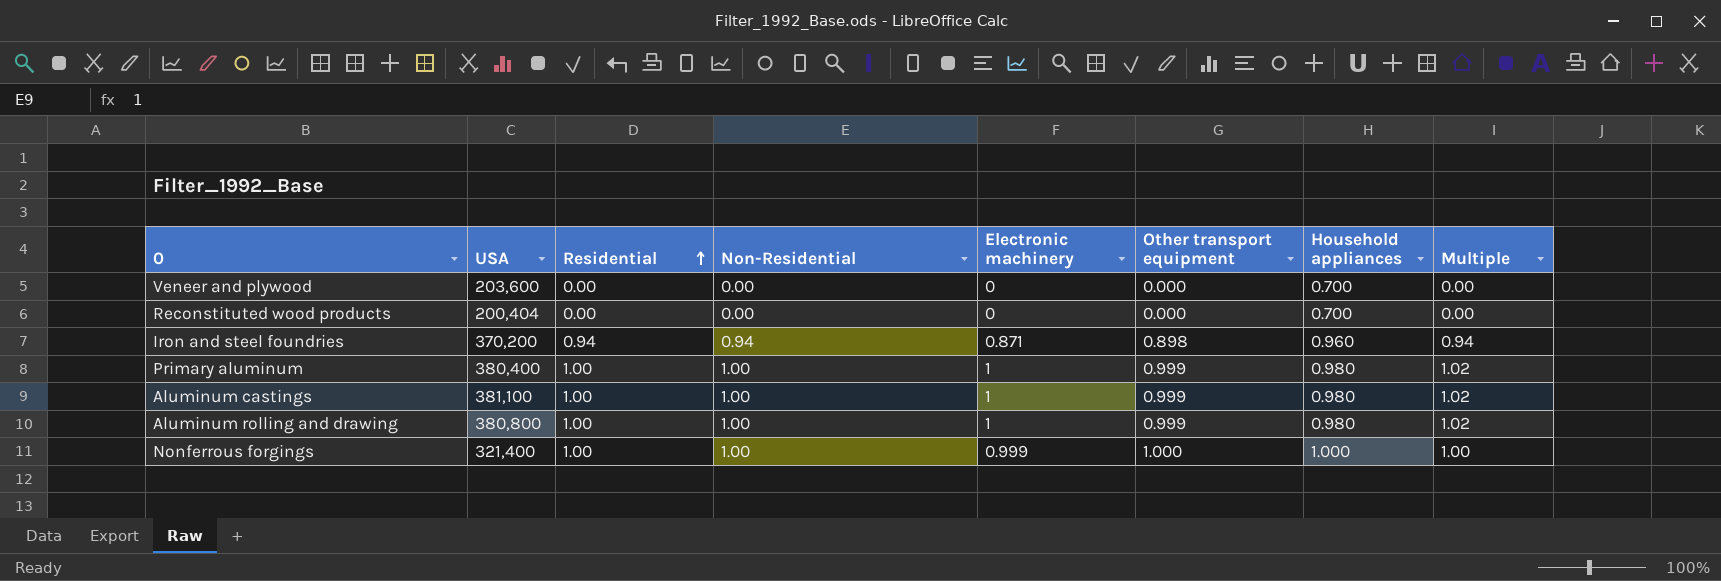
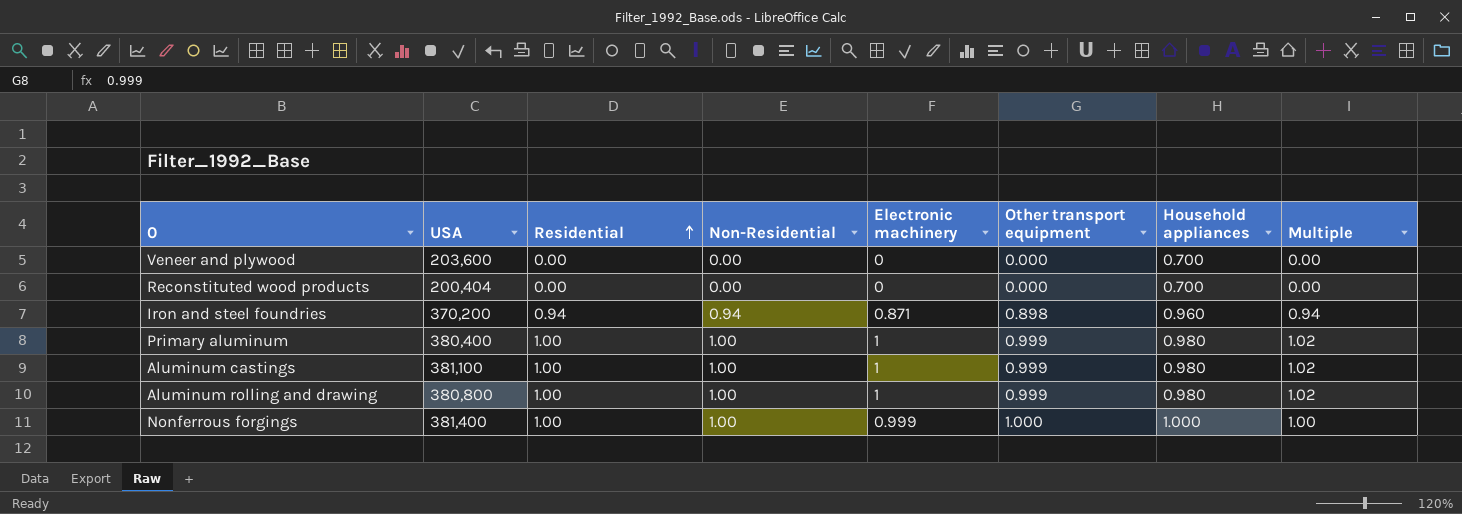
Nonferrous forgings | USA: 321,400 -> 381,400

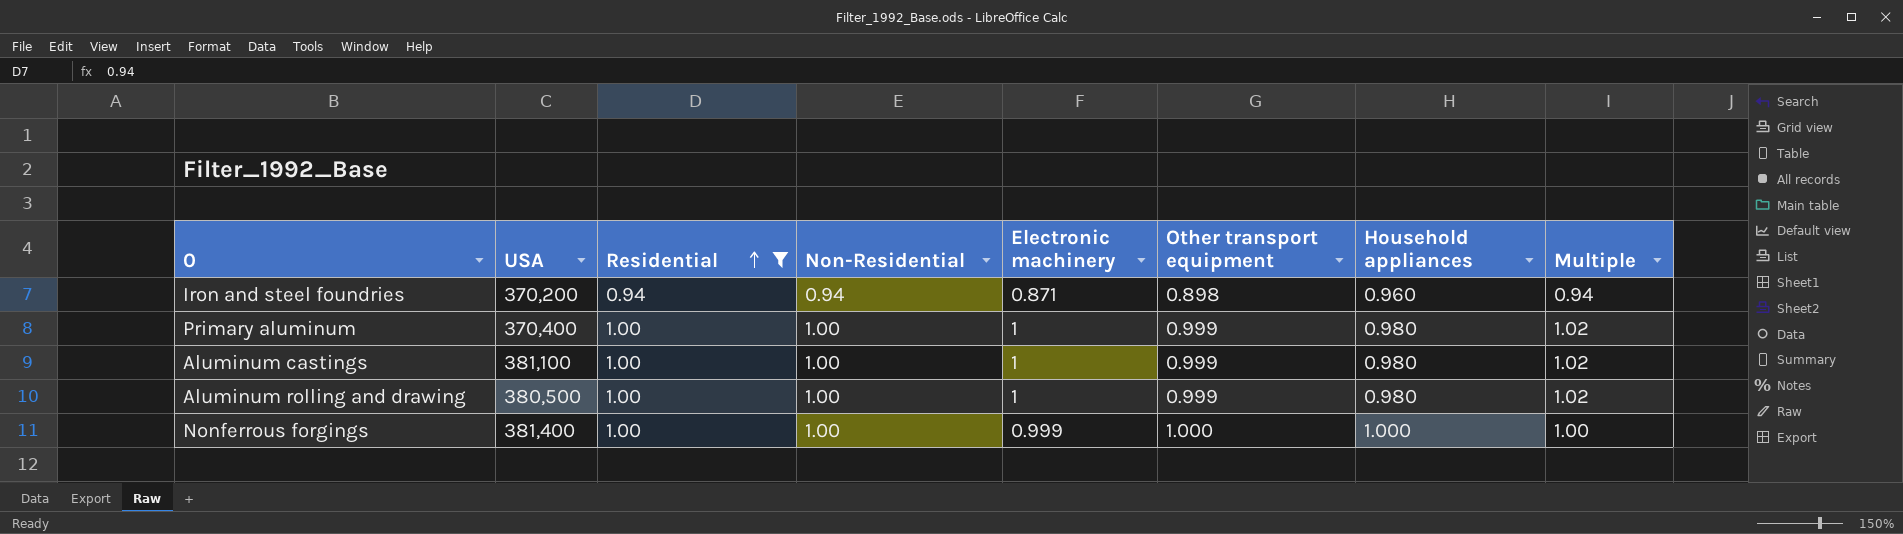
filter: none -> Residential != 0.00
Primary aluminum | USA: 380,400 -> 370,400
Aluminum rolling and drawing | USA: 380,800 -> 380,500

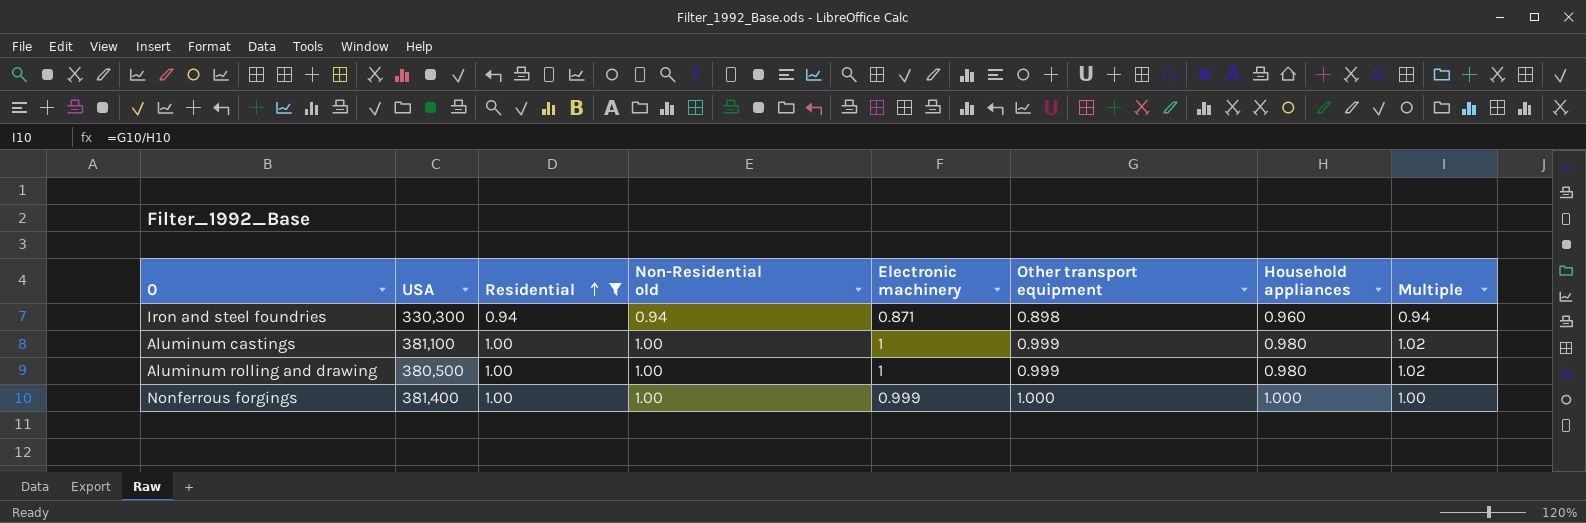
column name: Non-Residential -> Non-Residential old
row Primary aluminum: 370,400 | 1.00 | 1.00 | 1 | 0.999 | 0.980 | 1.02 -> none
Iron and steel foundries | USA: 370,200 -> 330,300

